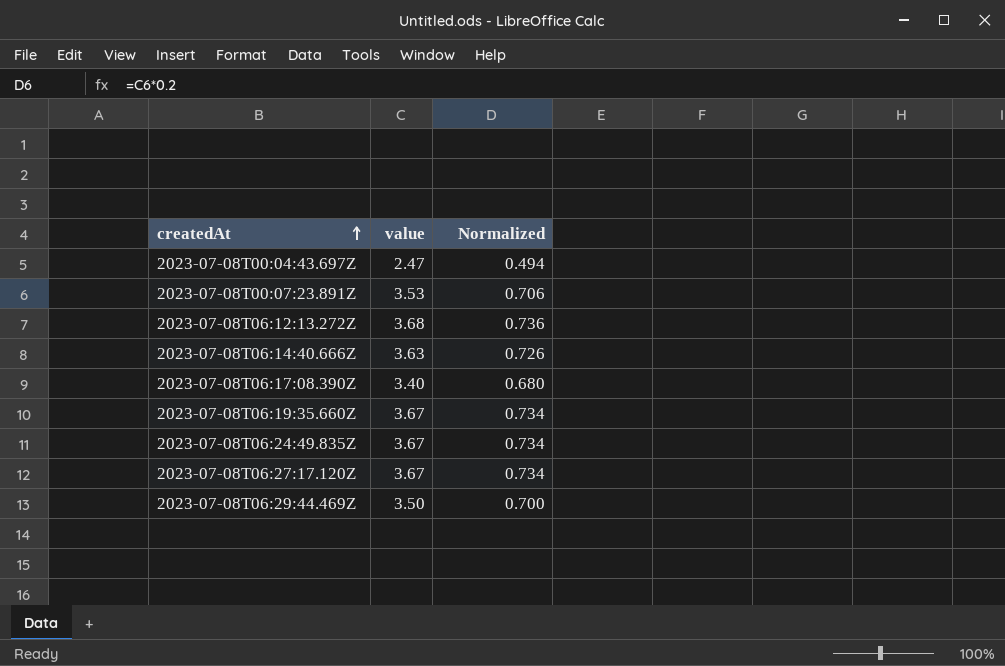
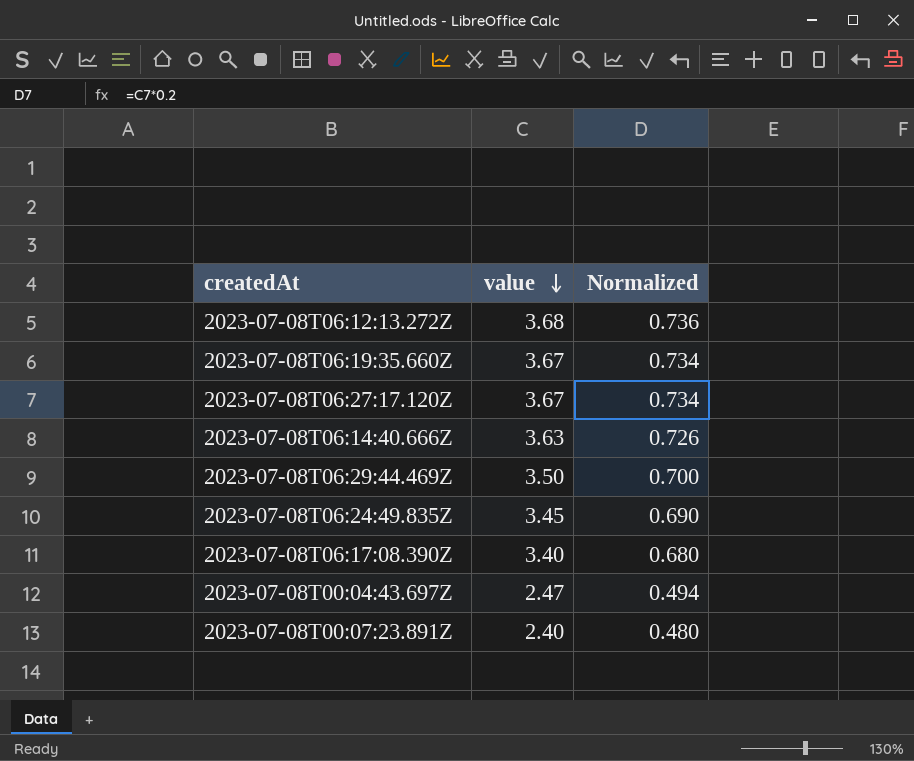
row order: createdAt ascending -> value descending
2023-07-08T06:24:49.835Z | value: 3.67 -> 3.45
2023-07-08T06:24:49.835Z | Normalized: 0.734 -> 0.690
2023-07-08T00:07:23.891Z | value: 3.53 -> 2.40
2023-07-08T00:07:23.891Z | Normalized: 0.706 -> 0.480

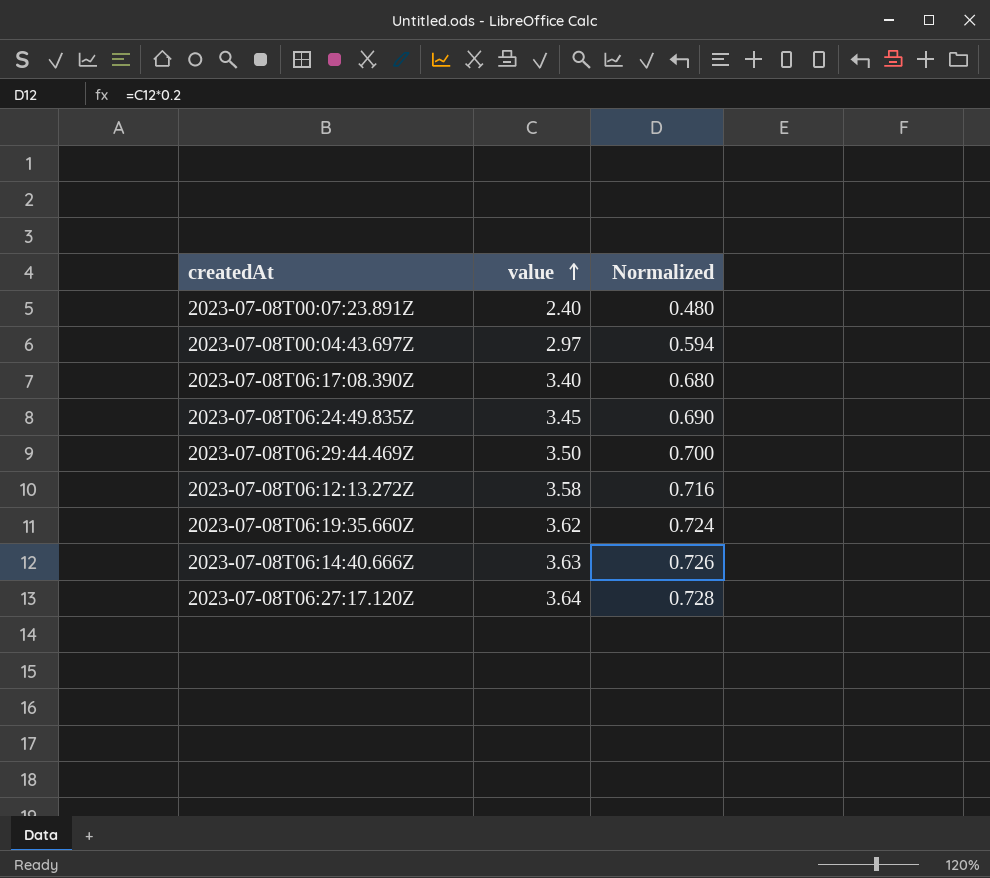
row order: value descending -> value ascending
2023-07-08T00:04:43.697Z | value: 2.47 -> 2.97
2023-07-08T00:04:43.697Z | Normalized: 0.494 -> 0.594
2023-07-08T06:12:13.272Z | value: 3.68 -> 3.58
2023-07-08T06:12:13.272Z | Normalized: 0.736 -> 0.716
2023-07-08T06:19:35.660Z | value: 3.67 -> 3.62
2023-07-08T06:19:35.660Z | Normalized: 0.734 -> 0.724
2023-07-08T06:27:17.120Z | value: 3.67 -> 3.64
2023-07-08T06:27:17.120Z | Normalized: 0.734 -> 0.728

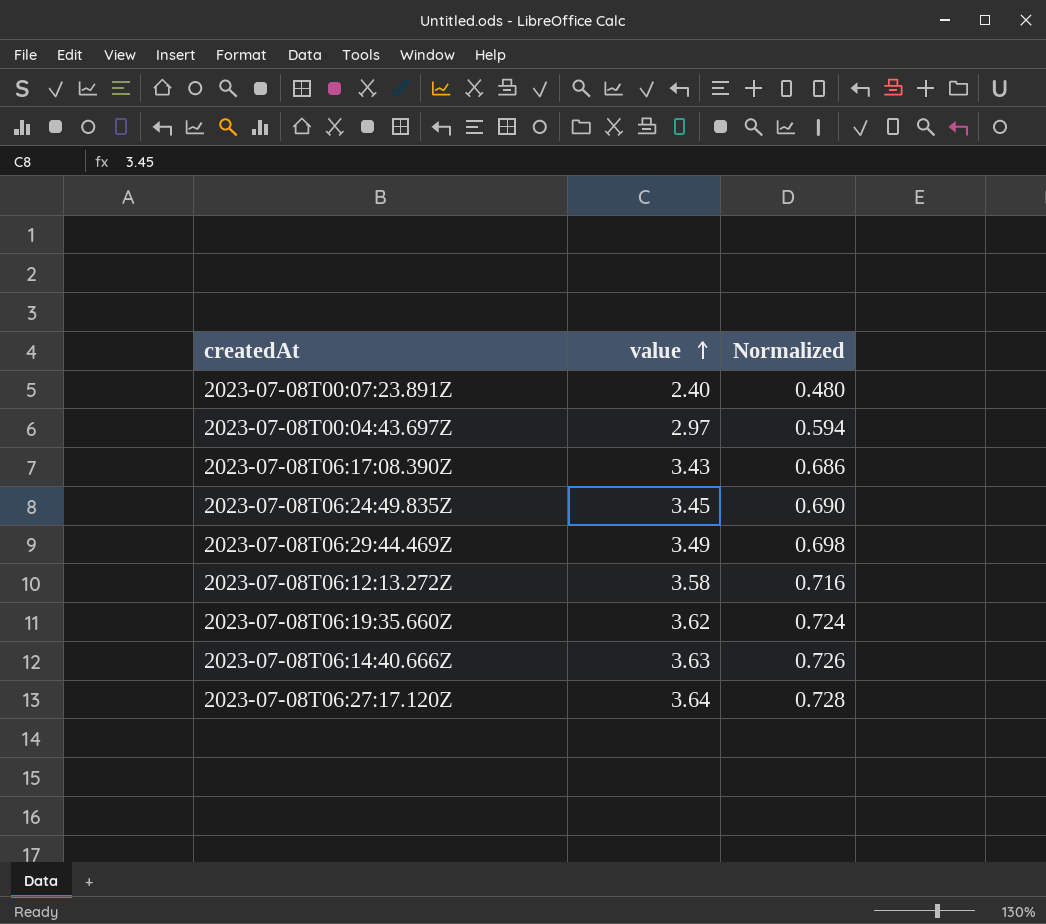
2023-07-08T06:17:08.390Z | value: 3.40 -> 3.43
2023-07-08T06:17:08.390Z | Normalized: 0.680 -> 0.686
2023-07-08T06:29:44.469Z | value: 3.50 -> 3.49
2023-07-08T06:29:44.469Z | Normalized: 0.700 -> 0.698

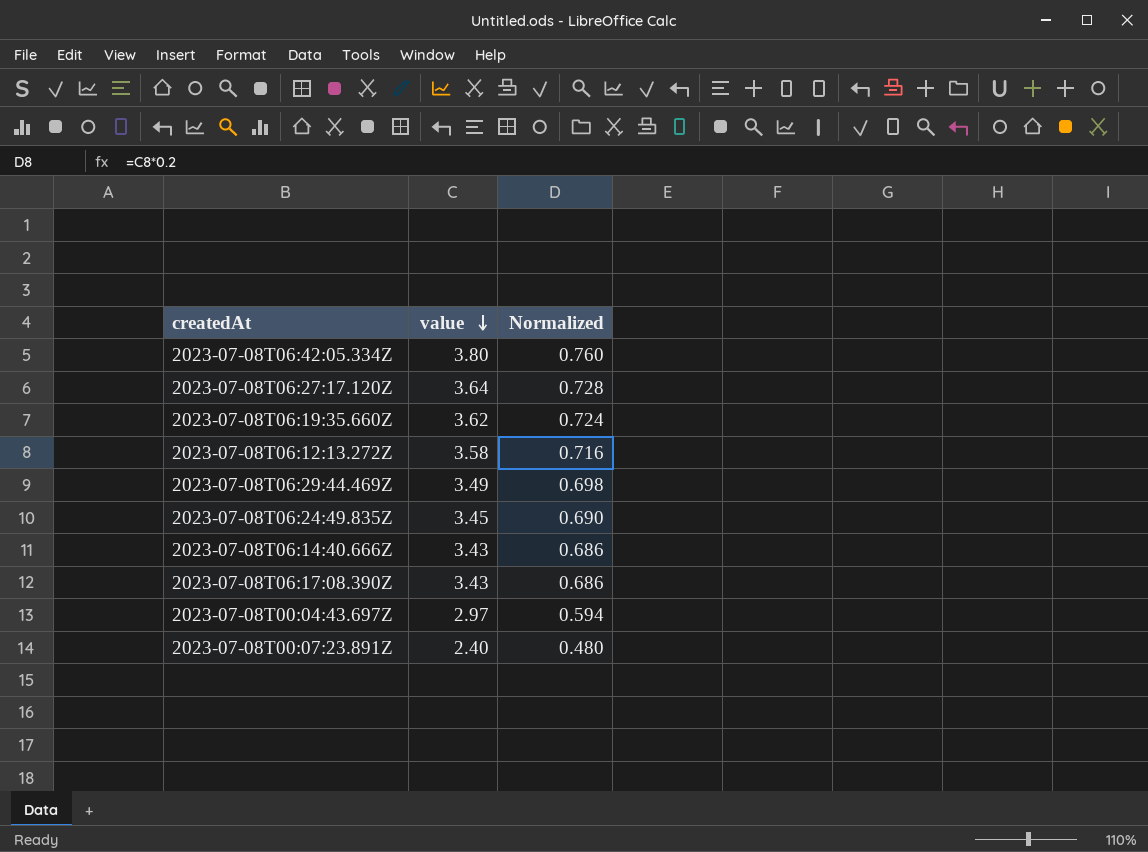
row order: value ascending -> value descending
row 2023-07-08T06:42:05.334Z: none -> 3.80 | 0.760
2023-07-08T06:14:40.666Z | value: 3.63 -> 3.43
2023-07-08T06:14:40.666Z | Normalized: 0.726 -> 0.686

